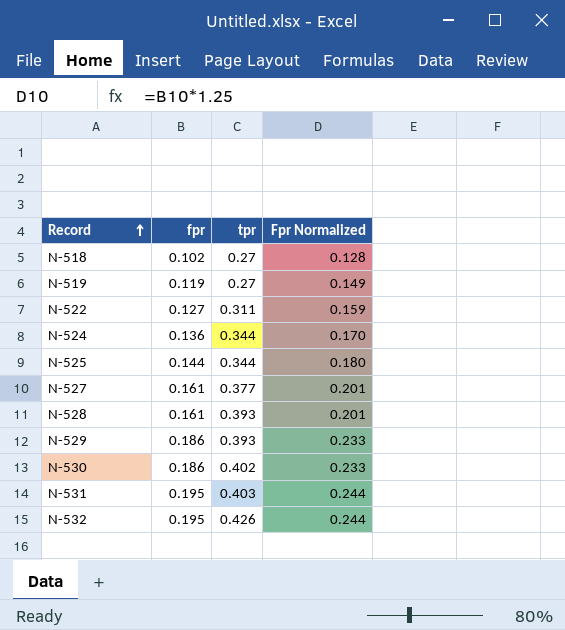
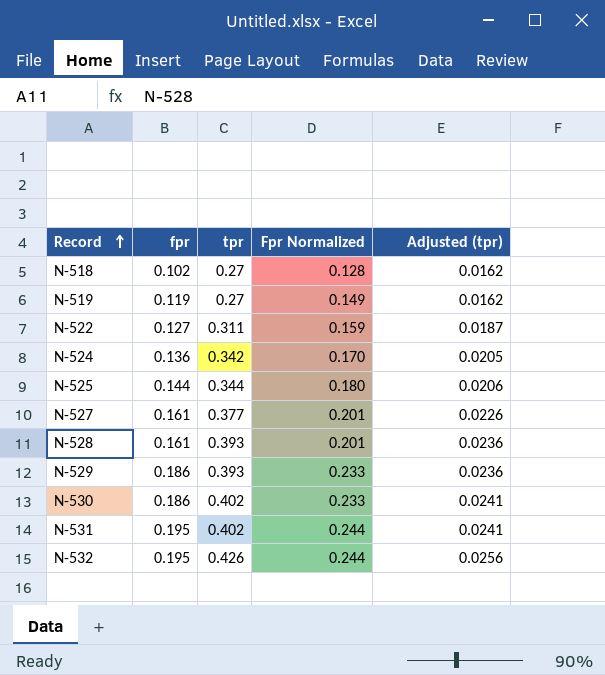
column Adjusted (tpr) | formula: none -> [tpr] * 0.06
N-524 | tpr: 0.344 -> 0.342
N-531 | tpr: 0.403 -> 0.402

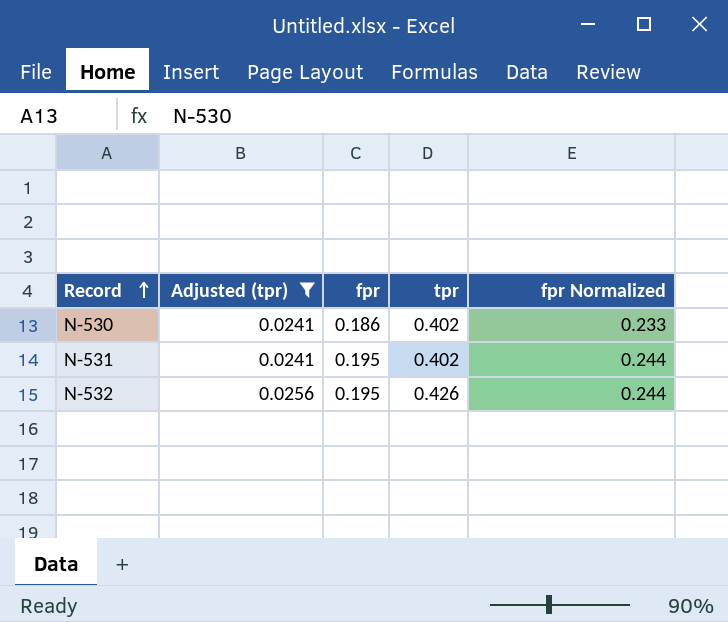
filter: none -> Adjusted (tpr) >= 0.0241
column Adjusted (tpr) | position: 5 -> 2
column name: Fpr Normalized -> fpr Normalized

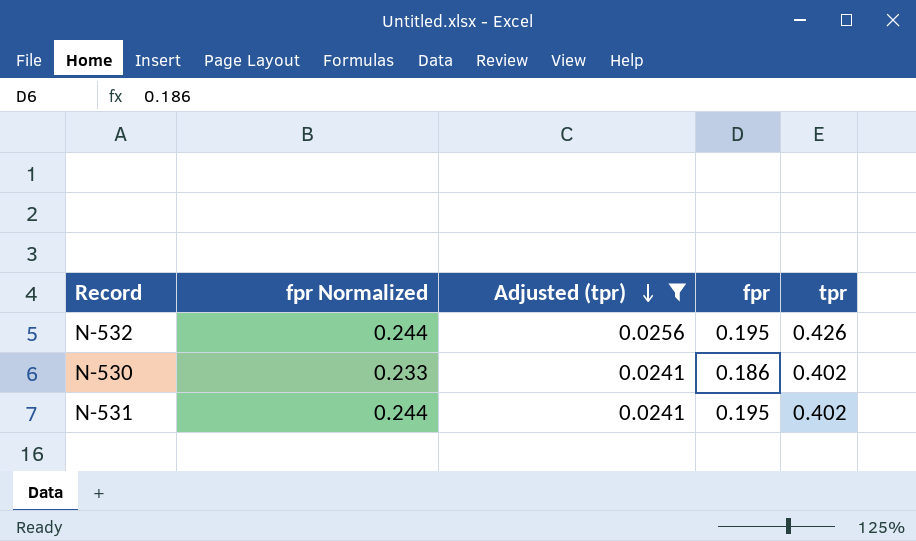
row order: Record ascending -> Adjusted (tpr) descending
column fpr Normalized | position: 5 -> 2

